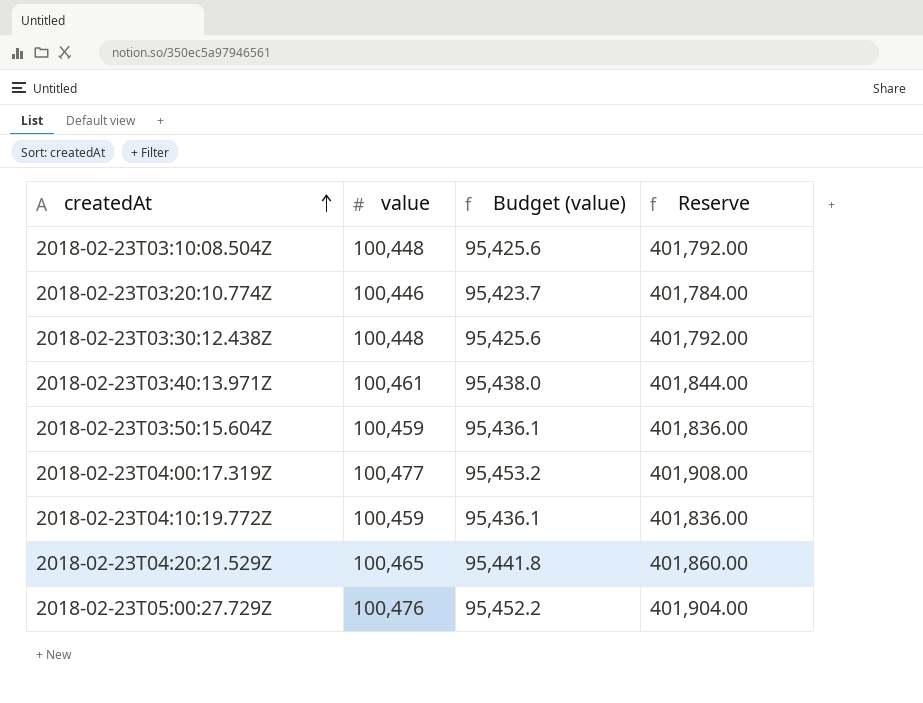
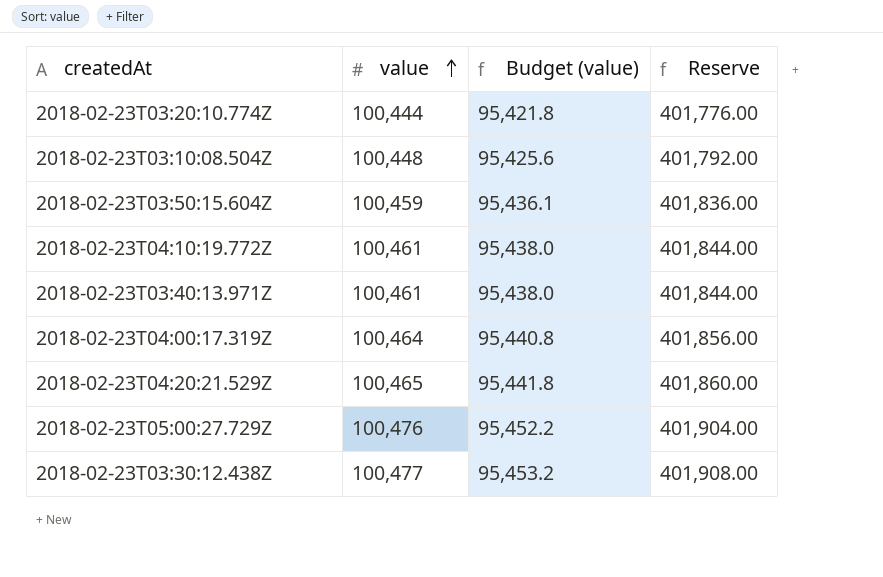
row order: createdAt ascending -> value ascending
2018-02-23T03:20:10.774Z | value: 100,446 -> 100,444
2018-02-23T03:20:10.774Z | Budget (value): 95,423.7 -> 95,421.8
2018-02-23T03:20:10.774Z | Reserve: 401,784.00 -> 401,776.00
2018-02-23T04:10:19.772Z | value: 100,459 -> 100,461
2018-02-23T04:10:19.772Z | Budget (value): 95,436.1 -> 95,438.0
2018-02-23T04:10:19.772Z | Reserve: 401,836.00 -> 401,844.00
2018-02-23T04:00:17.319Z | value: 100,477 -> 100,464
2018-02-23T04:00:17.319Z | Budget (value): 95,453.2 -> 95,440.8
2018-02-23T04:00:17.319Z | Reserve: 401,908.00 -> 401,856.00
2018-02-23T03:30:12.438Z | value: 100,448 -> 100,477
2018-02-23T03:30:12.438Z | Budget (value): 95,425.6 -> 95,453.2
2018-02-23T03:30:12.438Z | Reserve: 401,792.00 -> 401,908.00

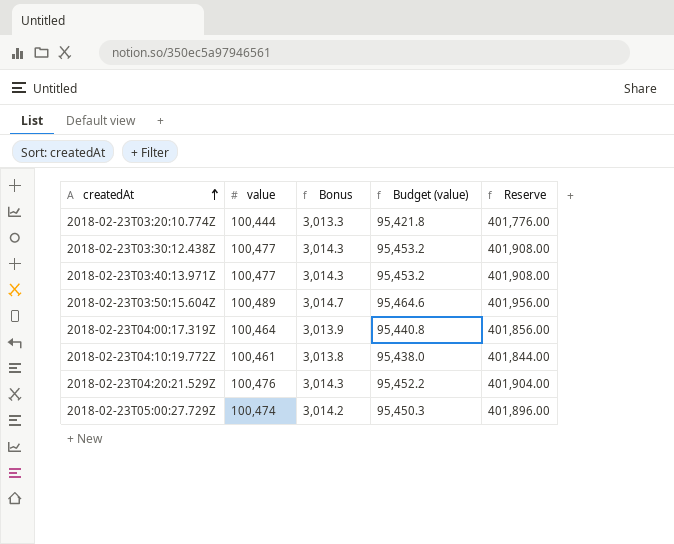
row order: value ascending -> createdAt ascending
column Bonus | formula: none -> [value] * 0.03
row 2018-02-23T03:10:08.504Z: 100,448 | 95,425.6 | 401,792.00 -> none
2018-02-23T03:40:13.971Z | value: 100,461 -> 100,477
2018-02-23T03:40:13.971Z | Budget (value): 95,438.0 -> 95,453.2
2018-02-23T03:40:13.971Z | Reserve: 401,844.00 -> 401,908.00
2018-02-23T03:50:15.604Z | value: 100,459 -> 100,489
2018-02-23T03:50:15.604Z | Budget (value): 95,436.1 -> 95,464.6
2018-02-23T03:50:15.604Z | Reserve: 401,836.00 -> 401,956.00
2018-02-23T04:20:21.529Z | value: 100,465 -> 100,476
2018-02-23T04:20:21.529Z | Budget (value): 95,441.8 -> 95,452.2
2018-02-23T04:20:21.529Z | Reserve: 401,860.00 -> 401,904.00
2018-02-23T05:00:27.729Z | value: 100,476 -> 100,474
2018-02-23T05:00:27.729Z | Budget (value): 95,452.2 -> 95,450.3
2018-02-23T05:00:27.729Z | Reserve: 401,904.00 -> 401,896.00

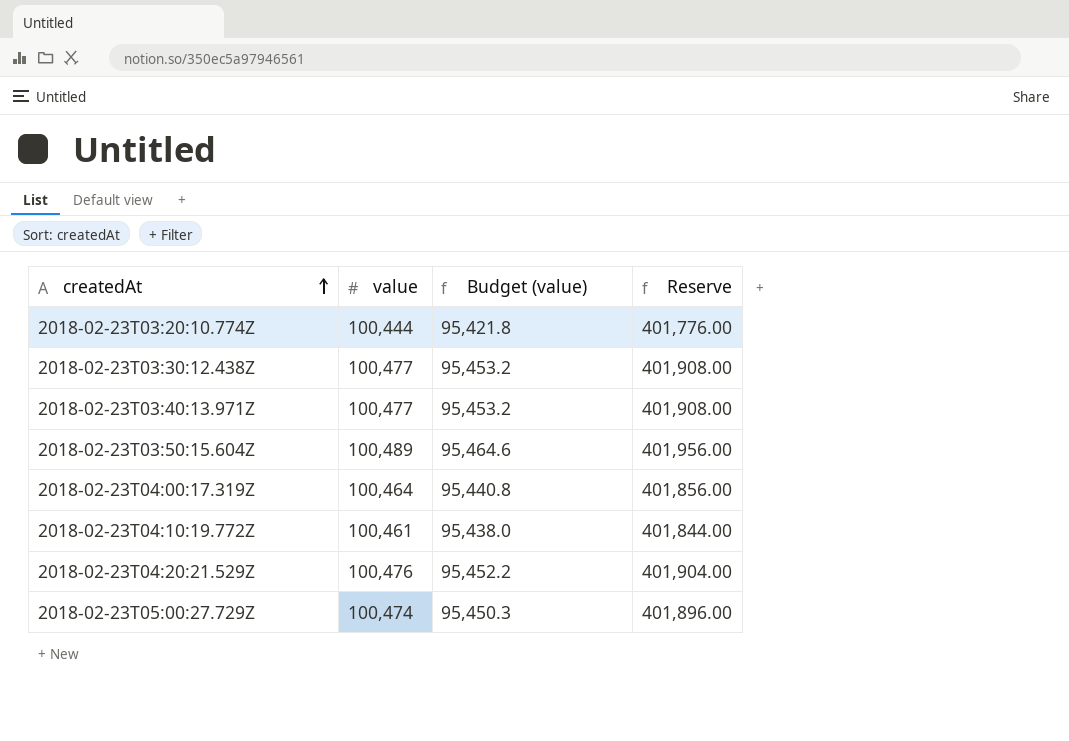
column Bonus | formula: [value] * 0.03 -> none

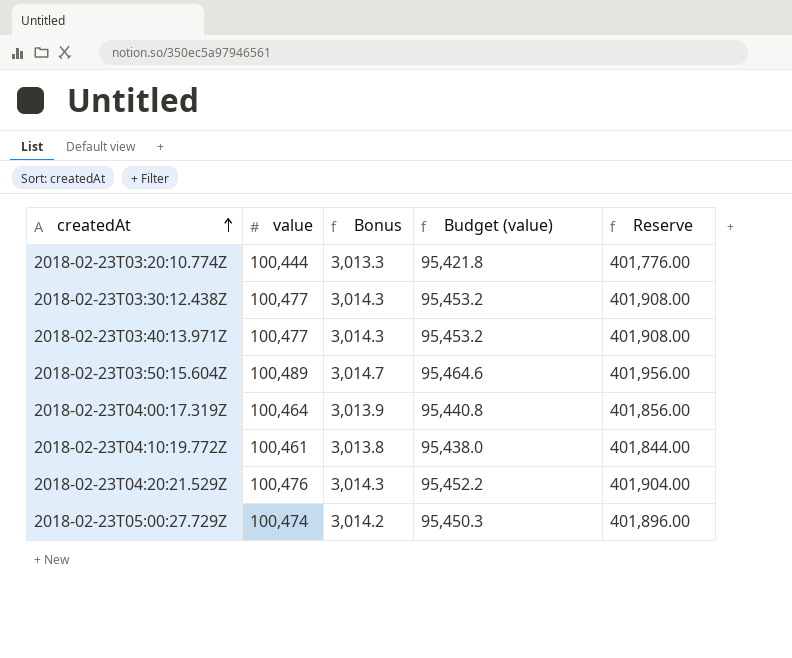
column Bonus | formula: none -> [value] * 0.03

